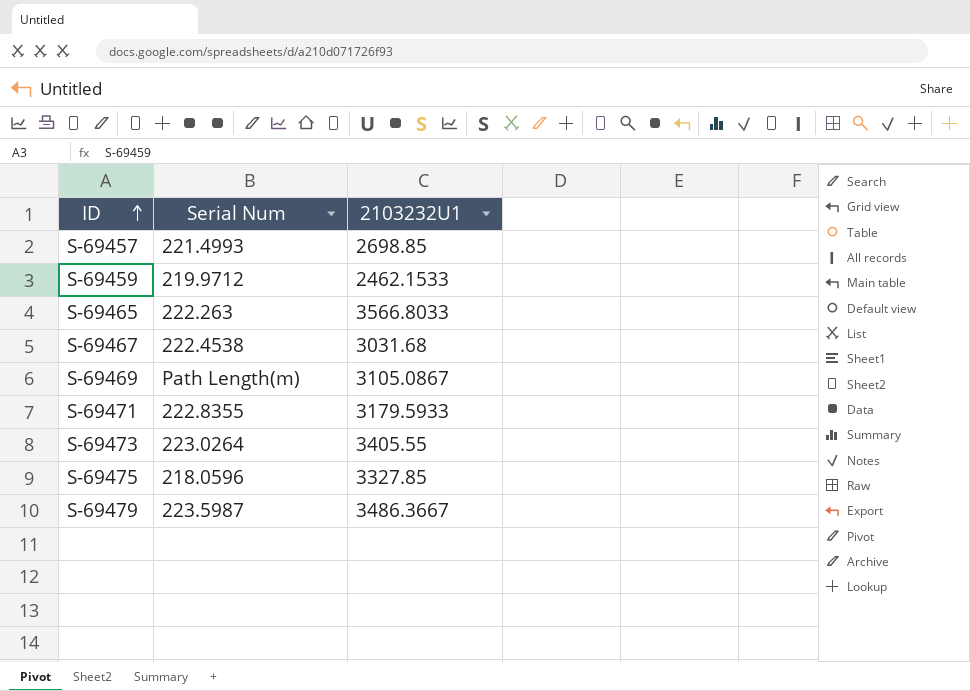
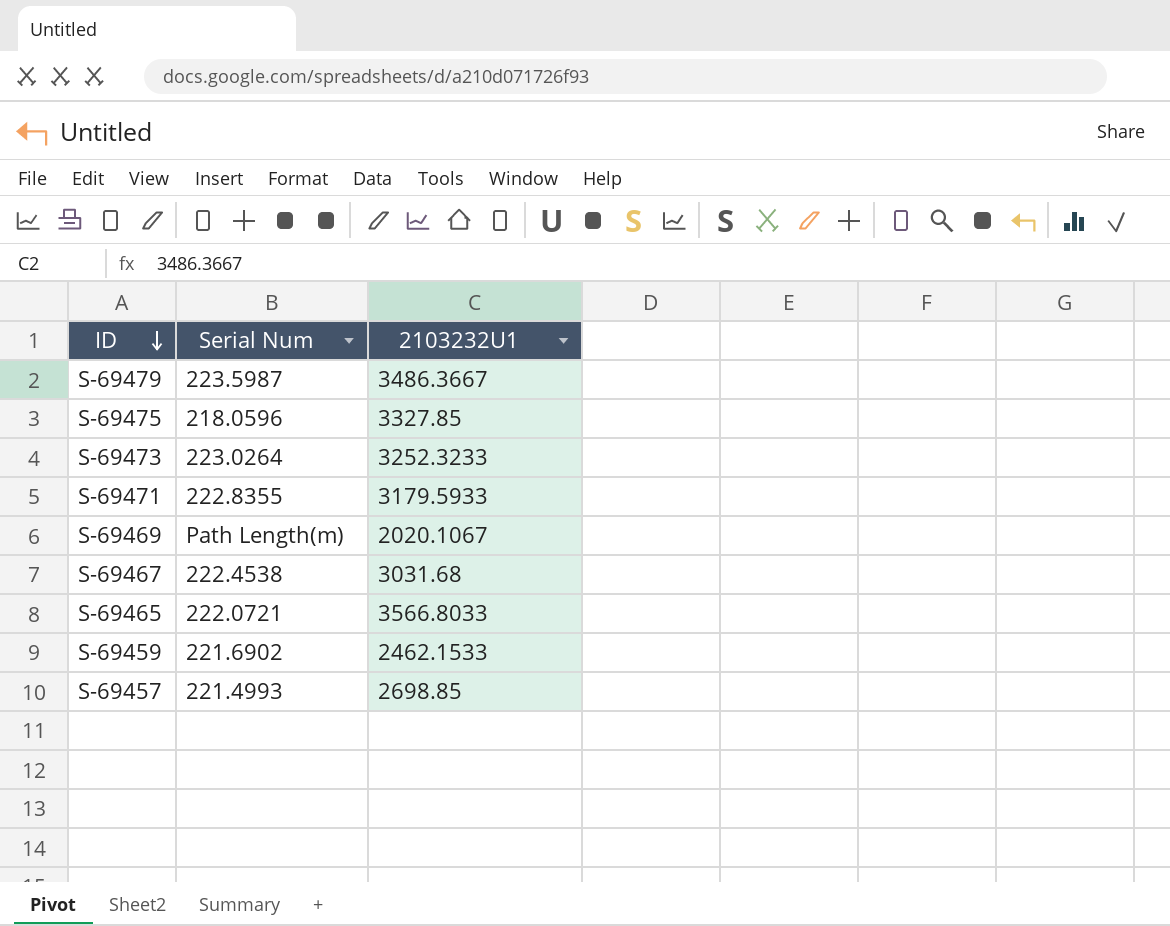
row order: ID ascending -> ID descending
S-69473 | 2103232U1: 3405.55 -> 3252.3233
S-69469 | 2103232U1: 3105.0867 -> 2020.1067
S-69465 | Serial Num: 222.263 -> 222.0721
S-69459 | Serial Num: 219.9712 -> 221.6902

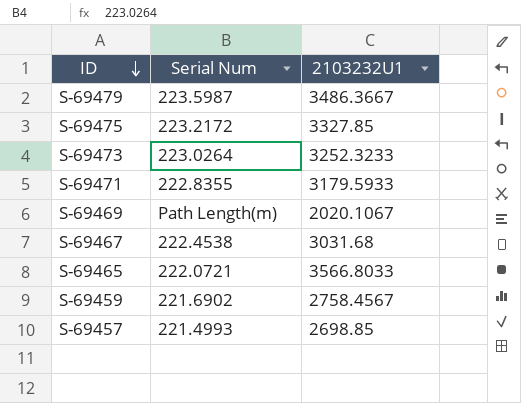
S-69475 | Serial Num: 218.0596 -> 223.2172
S-69459 | 2103232U1: 2462.1533 -> 2758.4567

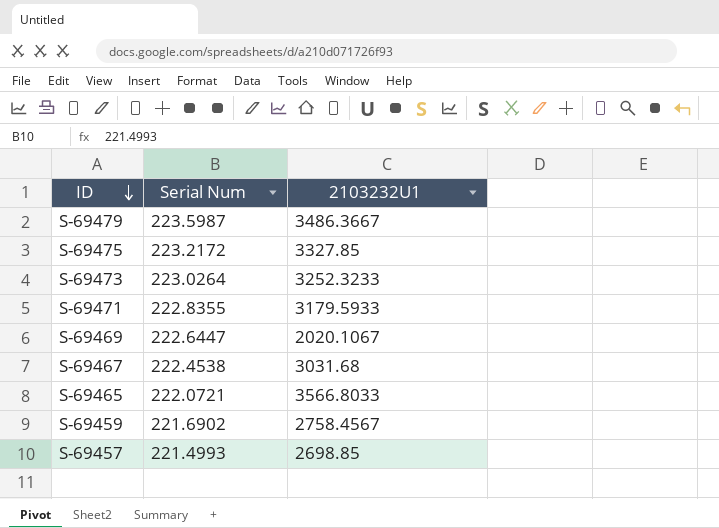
S-69469 | Serial Num: Path Length(m) -> 222.6447

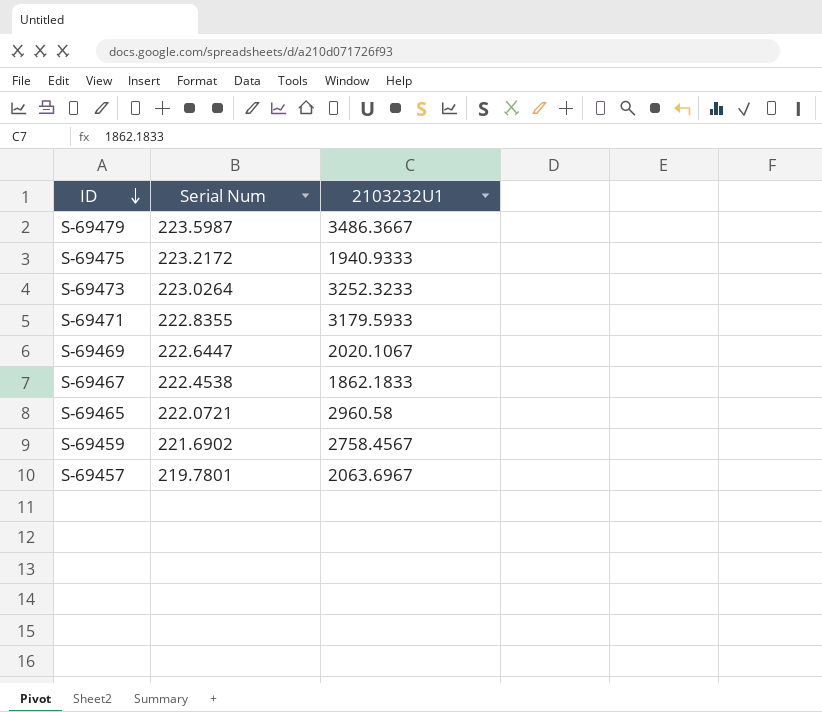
S-69475 | 2103232U1: 3327.85 -> 1940.9333
S-69467 | 2103232U1: 3031.68 -> 1862.1833
S-69465 | 2103232U1: 3566.8033 -> 2960.58
S-69457 | Serial Num: 221.4993 -> 219.7801
S-69457 | 2103232U1: 2698.85 -> 2063.6967

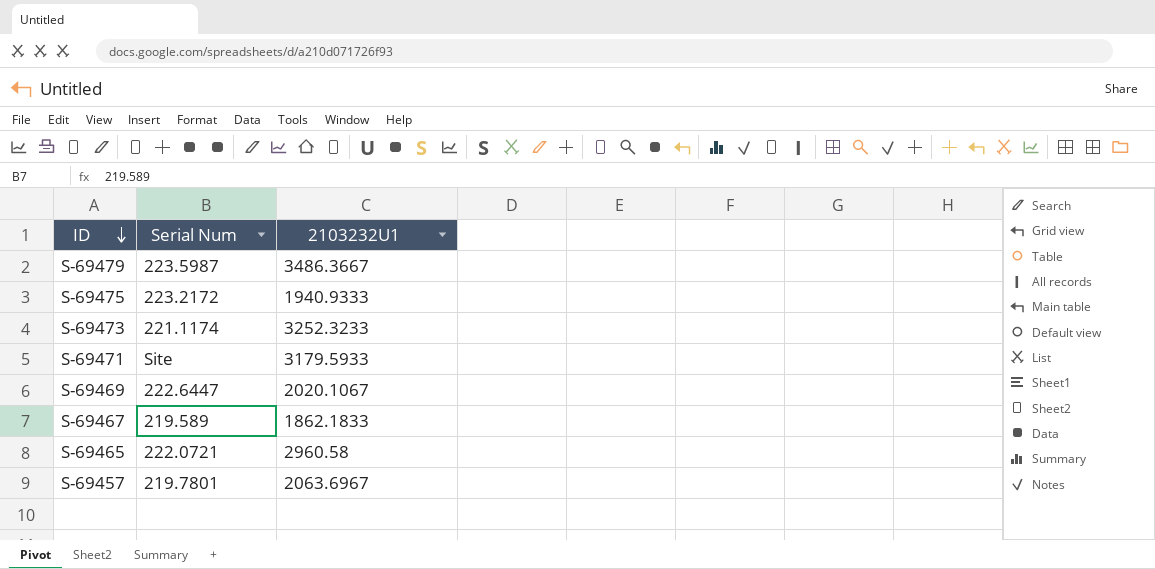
row S-69459: 221.6902 | 2758.4567 -> none
S-69473 | Serial Num: 223.0264 -> 221.1174
S-69471 | Serial Num: 222.8355 -> Site
S-69467 | Serial Num: 222.4538 -> 219.589

